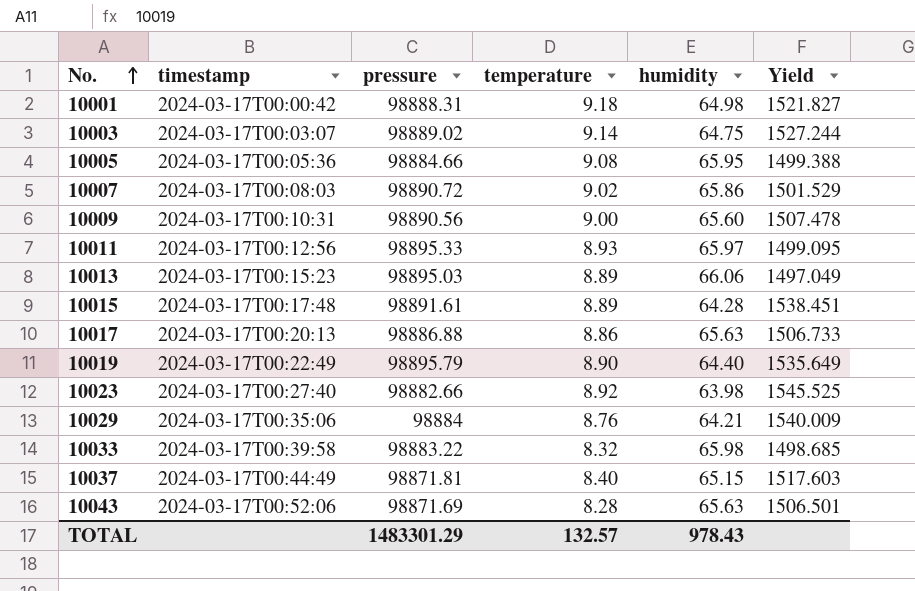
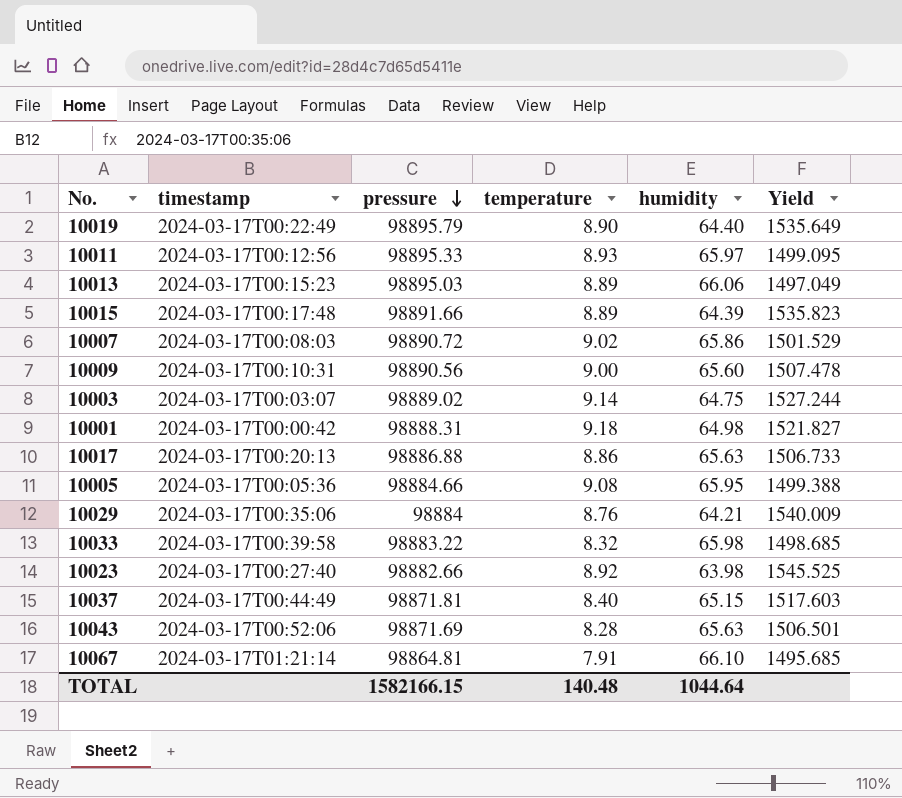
row order: No. ascending -> pressure descending
10015 | pressure: 98891.61 -> 98891.66
10015 | humidity: 64.28 -> 64.39
10015 | Yield: 1538.451 -> 1535.823
row 10067: none -> 2024-03-17T01:21:14 | 98864.81 | 7.91 | 66.10 | 1495.685
TOTAL | pressure: 1483301.29 -> 1582166.15
TOTAL | temperature: 132.57 -> 140.48
TOTAL | humidity: 978.43 -> 1044.64

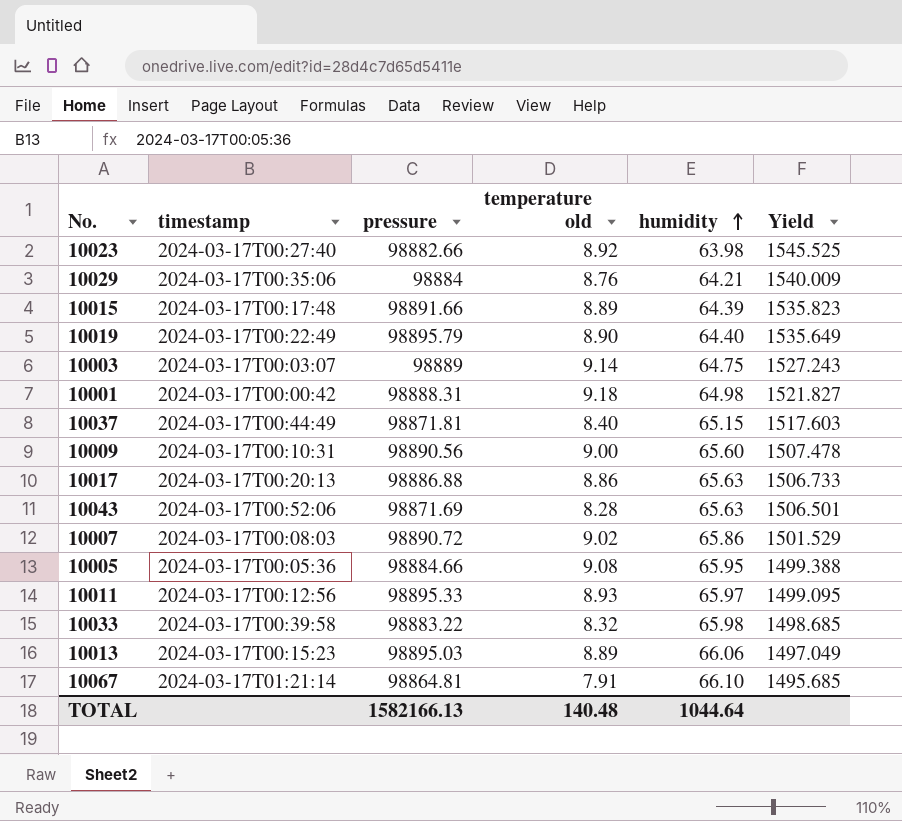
row order: pressure descending -> humidity ascending
column name: temperature -> temperature old
10003 | pressure: 98889.02 -> 98889
10003 | Yield: 1527.244 -> 1527.243
TOTAL | pressure: 1582166.15 -> 1582166.13

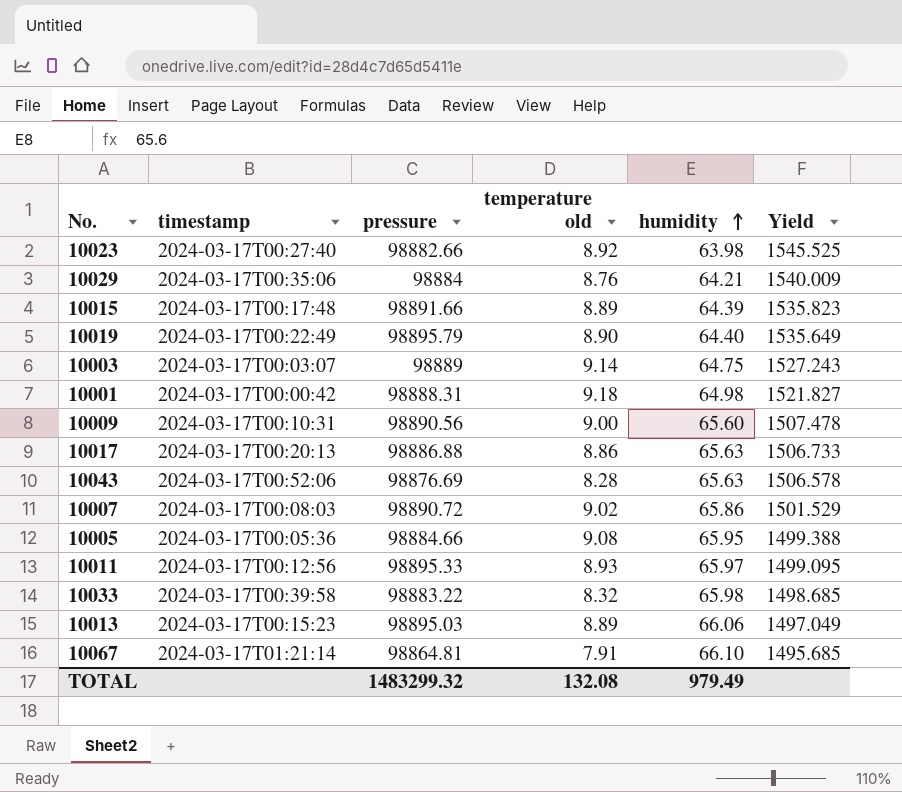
row 10037: 2024-03-17T00:44:49 | 98871.81 | 8.40 | 65.15 | 1517.603 -> none
10043 | pressure: 98871.69 -> 98876.69
10043 | Yield: 1506.501 -> 1506.578
TOTAL | pressure: 1582166.13 -> 1483299.32
TOTAL | temperature old: 140.48 -> 132.08
TOTAL | humidity: 1044.64 -> 979.49

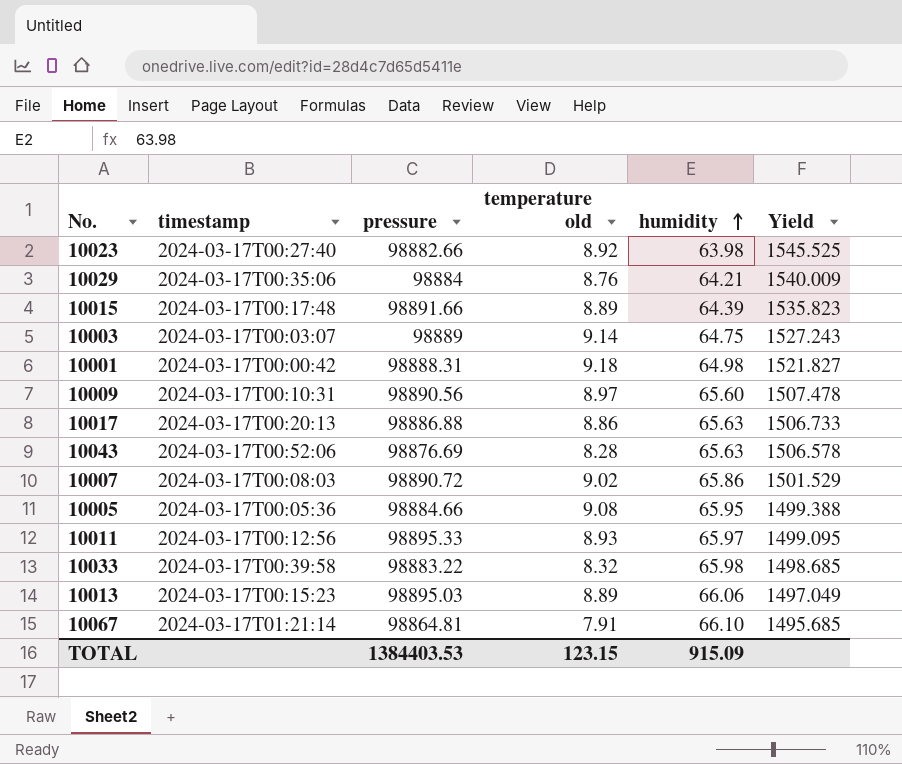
row 10019: 2024-03-17T00:22:49 | 98895.79 | 8.90 | 64.40 | 1535.649 -> none
10009 | temperature old: 9.00 -> 8.97
TOTAL | pressure: 1483299.32 -> 1384403.53
TOTAL | temperature old: 132.08 -> 123.15
TOTAL | humidity: 979.49 -> 915.09

